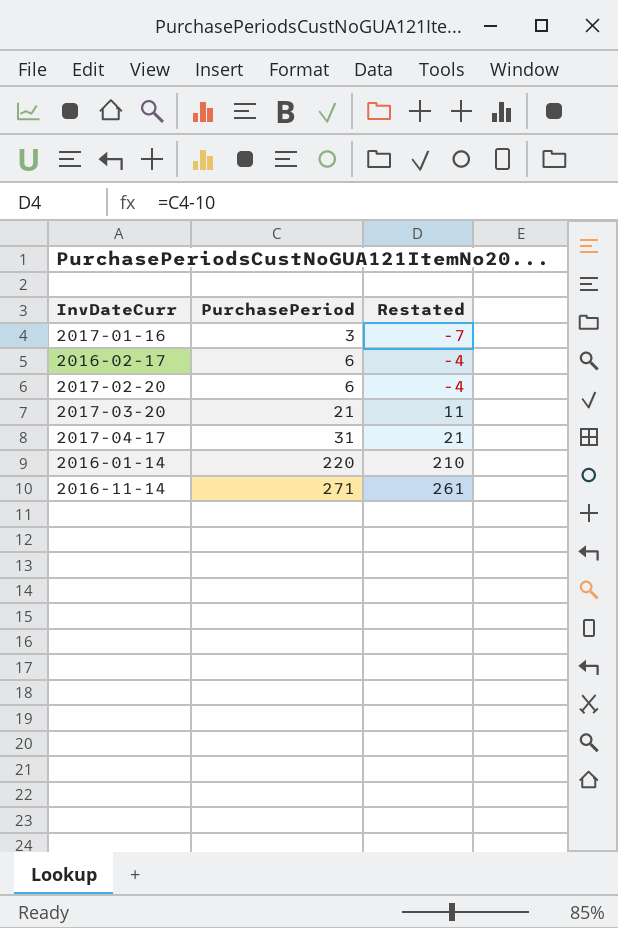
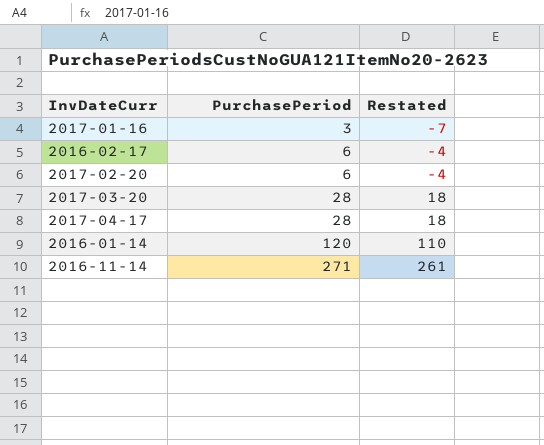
2017-03-20 | PurchasePeriod: 21 -> 28
2017-03-20 | Restated: 11 -> 18
2017-04-17 | PurchasePeriod: 31 -> 28
2017-04-17 | Restated: 21 -> 18
2016-01-14 | PurchasePeriod: 220 -> 120
2016-01-14 | Restated: 210 -> 110

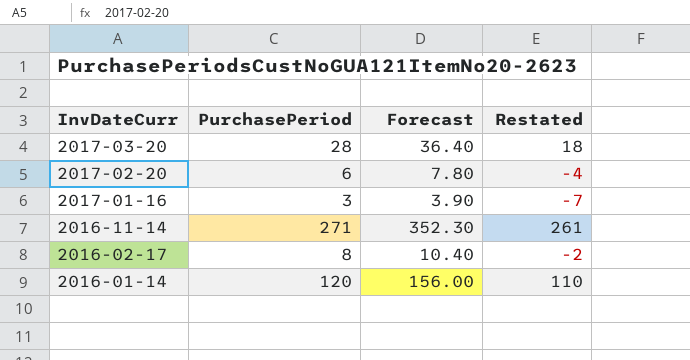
row order: PurchasePeriod ascending -> InvDateCurr descending
column Forecast | formula: none -> [PurchasePeriod] * 1.3
row 2017-04-17: 28 | 18 -> none
2016-02-17 | PurchasePeriod: 6 -> 8
2016-02-17 | Restated: -4 -> -2

